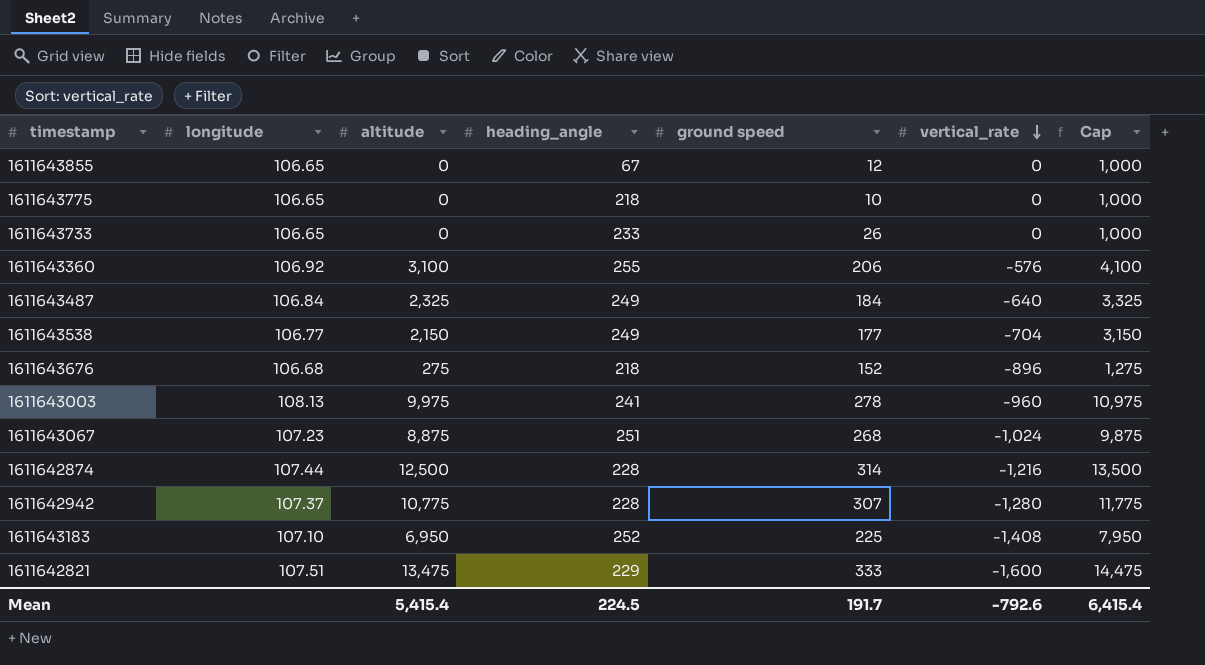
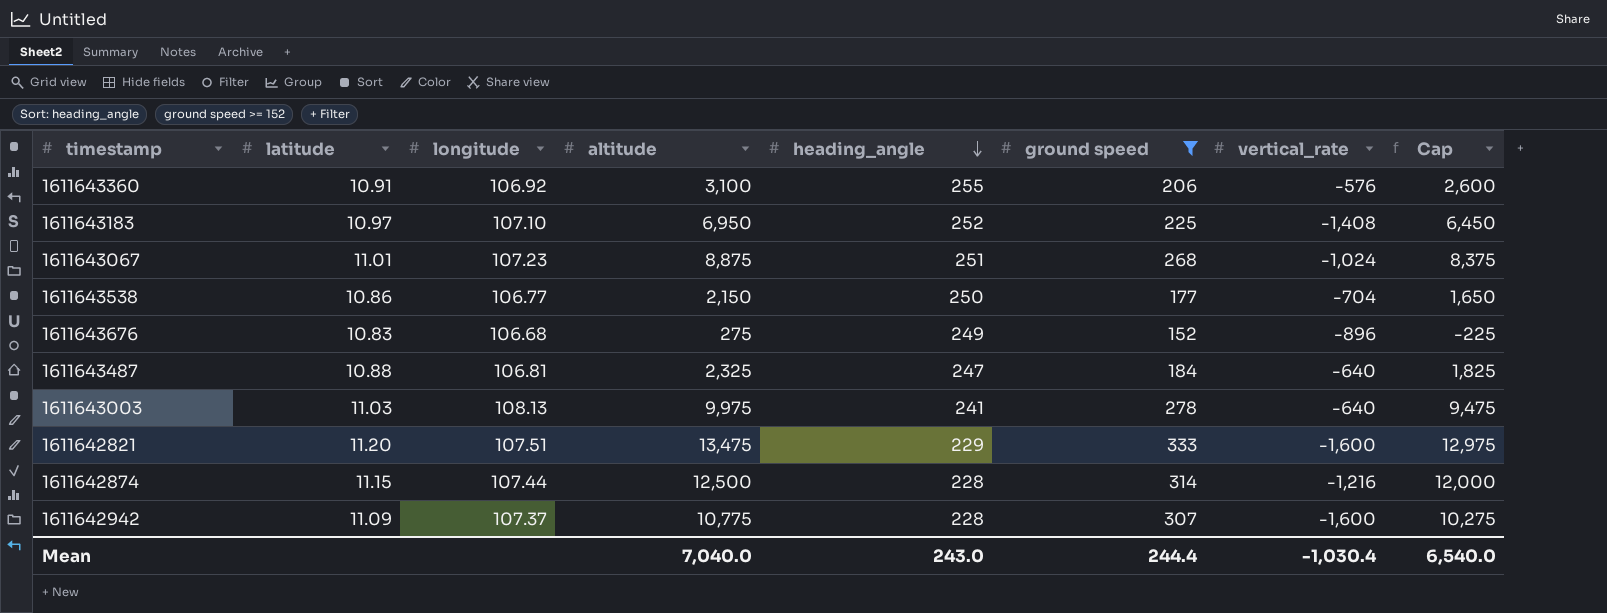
filter: none -> ground speed >= 152
row order: vertical_rate descending -> heading_angle descending
column latitude | position: none -> 2
column Cap | formula: [altitude] + 1000 -> [altitude] - 500
1611643538 | heading_angle: 249 -> 250
1611643676 | heading_angle: 218 -> 249
1611643487 | longitude: 106.84 -> 106.81
1611643487 | heading_angle: 249 -> 247
1611643003 | vertical_rate: -960 -> -640
1611642942 | vertical_rate: -1,280 -> -1,600
Mean | altitude: 5,415.4 -> 7,040.0
Mean | heading_angle: 224.5 -> 243.0
Mean | ground speed: 191.7 -> 244.4
Mean | vertical_rate: -792.6 -> -1,030.4
Mean | Cap: 6,415.4 -> 6,540.0

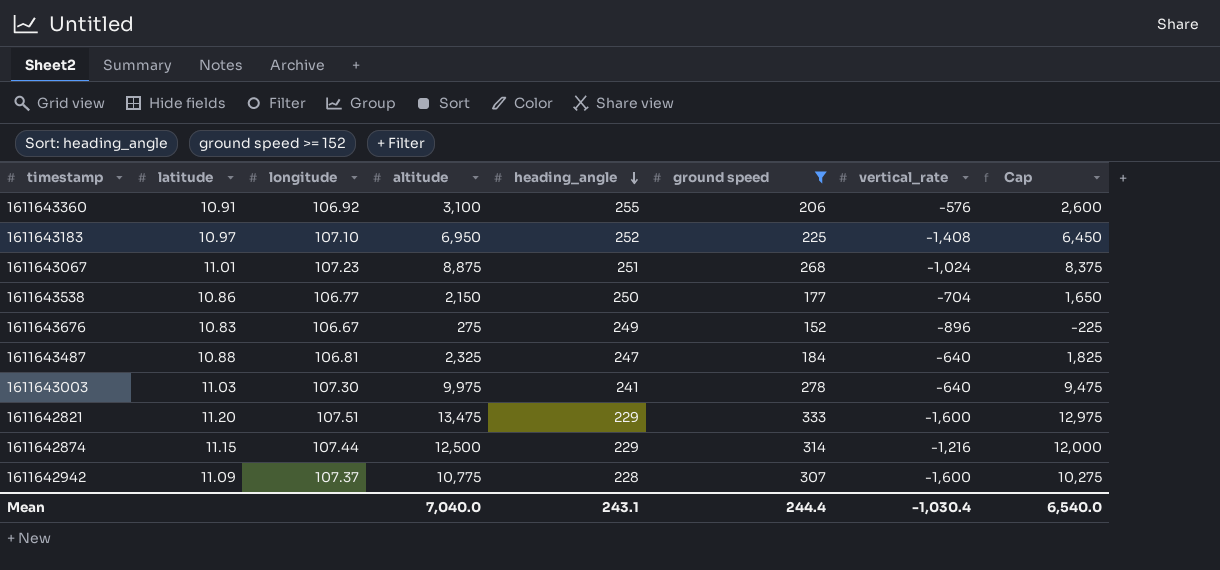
1611643676 | longitude: 106.68 -> 106.67
1611643003 | longitude: 108.13 -> 107.30
1611642874 | heading_angle: 228 -> 229
Mean | heading_angle: 243.0 -> 243.1

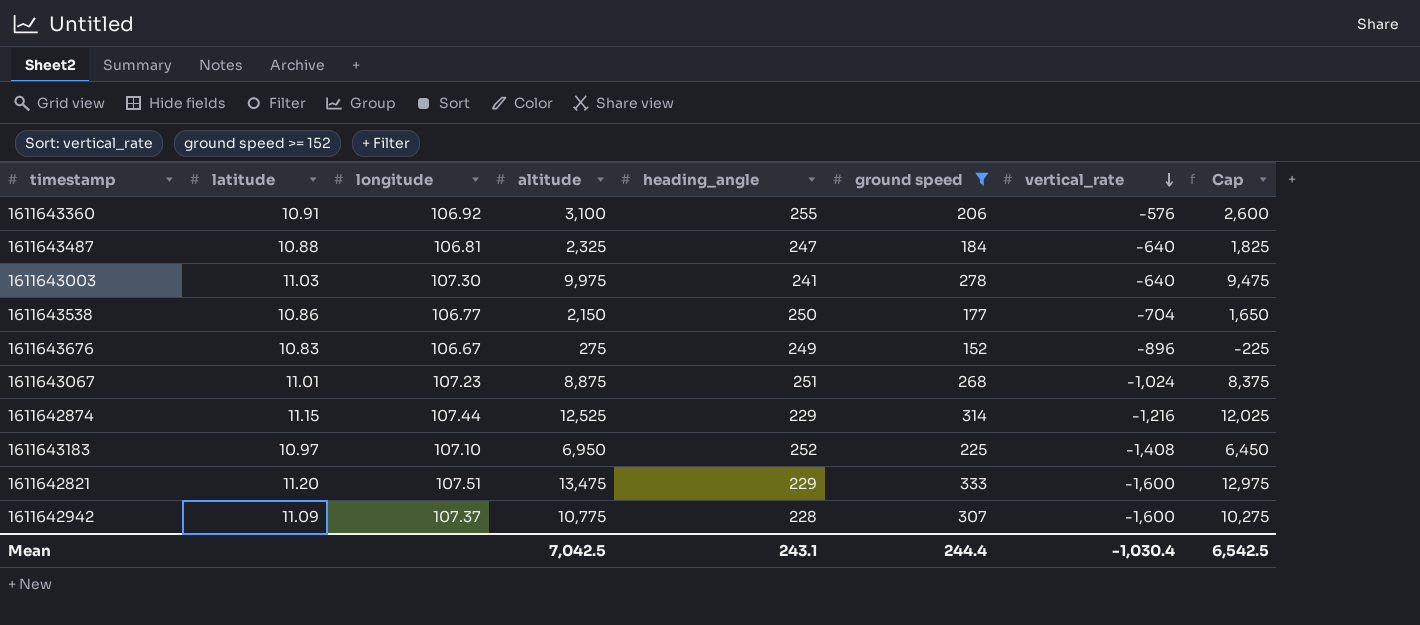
row order: heading_angle descending -> vertical_rate descending
1611642874 | altitude: 12,500 -> 12,525
1611642874 | Cap: 12,000 -> 12,025
Mean | altitude: 7,040.0 -> 7,042.5
Mean | Cap: 6,540.0 -> 6,542.5

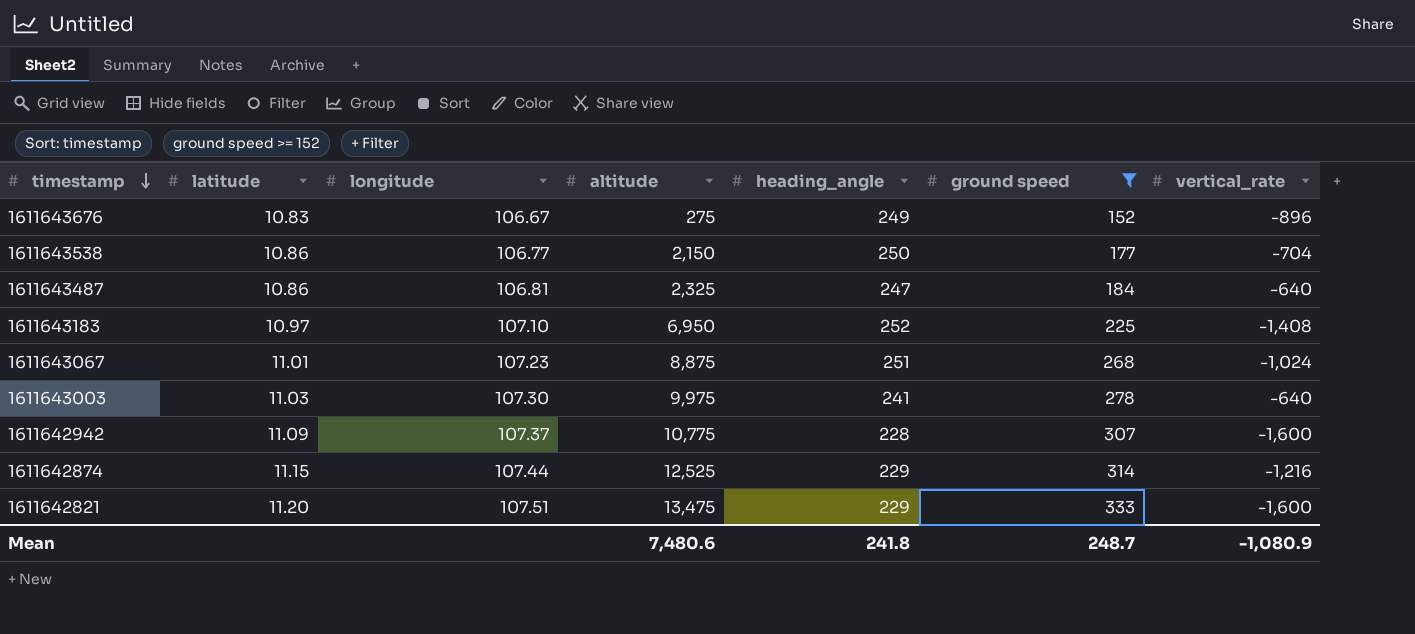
row order: vertical_rate descending -> timestamp descending
column Cap | formula: [altitude] - 500 -> none
row 1611643360: 10.91 | 106.92 | 3,100 | 255 | 206 | -576 | 2,600 -> none
1611643487 | latitude: 10.88 -> 10.86
Mean | altitude: 7,042.5 -> 7,480.6
Mean | heading_angle: 243.1 -> 241.8
Mean | ground speed: 244.4 -> 248.7
Mean | vertical_rate: -1,030.4 -> -1,080.9

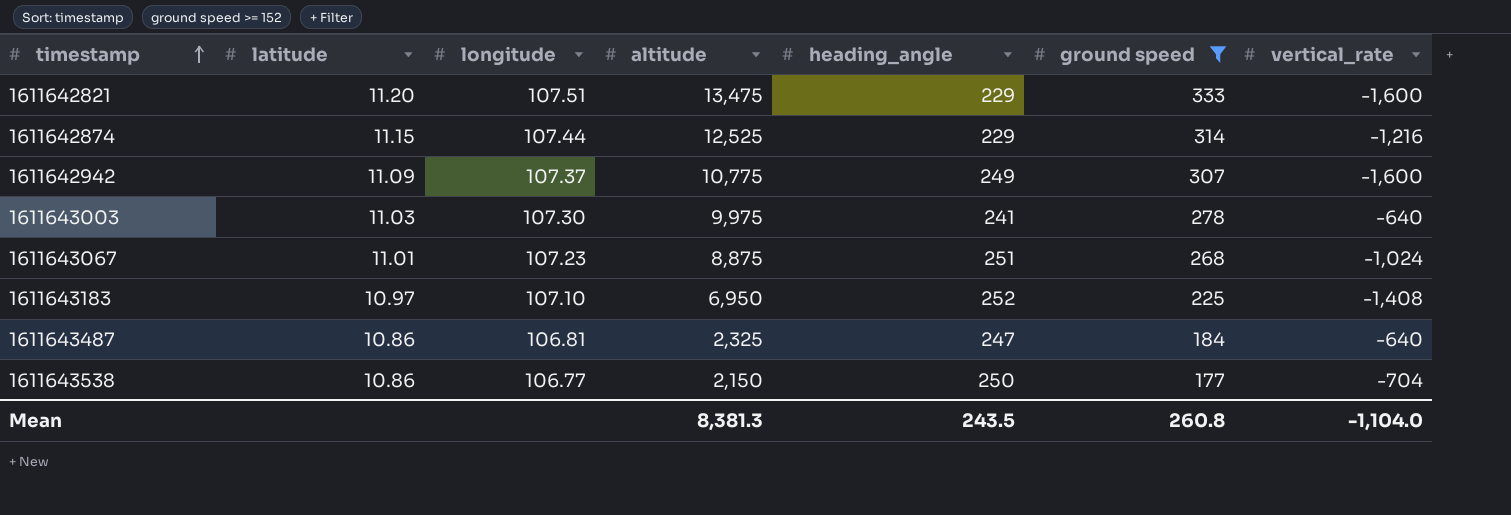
row order: timestamp descending -> timestamp ascending
row 1611643676: 10.83 | 106.67 | 275 | 249 | 152 | -896 -> none
1611642942 | heading_angle: 228 -> 249
Mean | altitude: 7,480.6 -> 8,381.3
Mean | heading_angle: 241.8 -> 243.5
Mean | ground speed: 248.7 -> 260.8
Mean | vertical_rate: -1,080.9 -> -1,104.0

